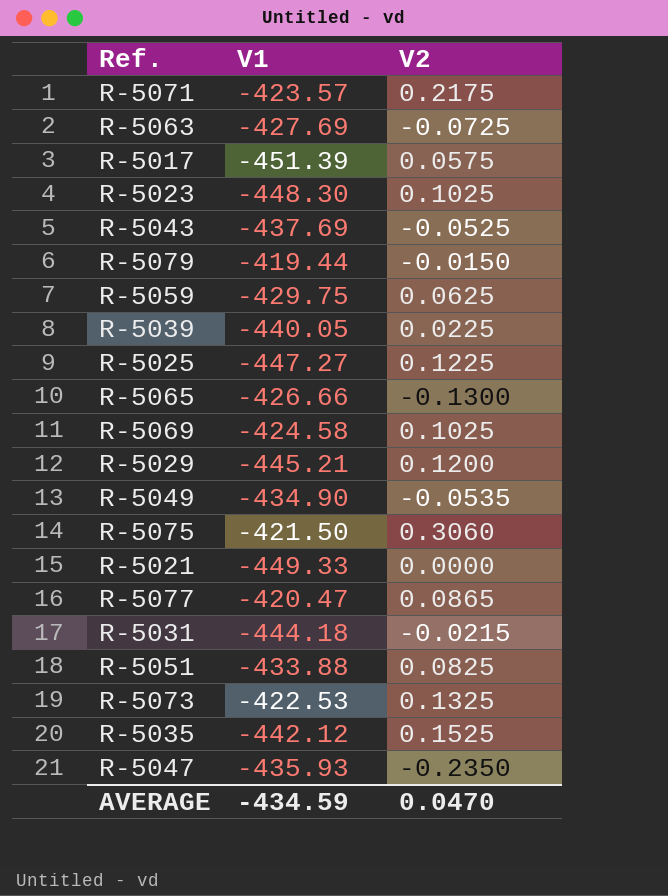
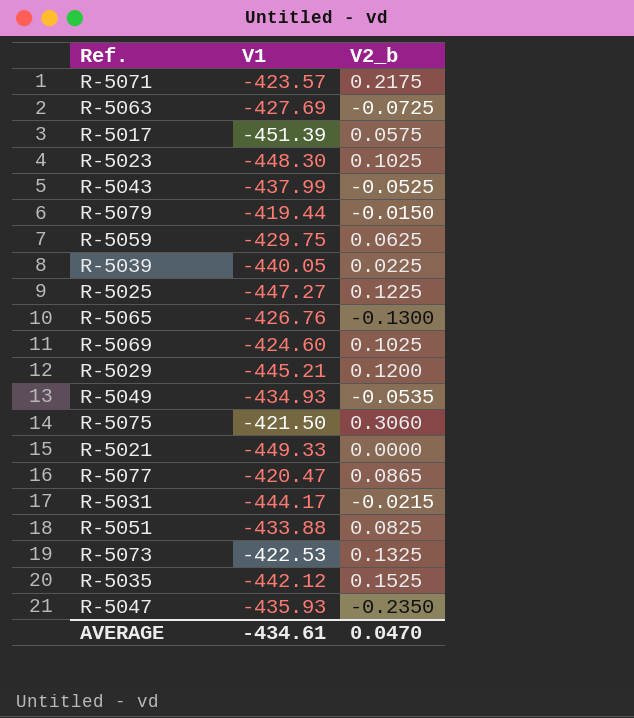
column name: V2 -> V2_b
R-5043 | V1: -437.69 -> -437.99
R-5065 | V1: -426.66 -> -426.76
R-5069 | V1: -424.58 -> -424.60
R-5049 | V1: -434.90 -> -434.93
R-5031 | V1: -444.18 -> -444.17
AVERAGE | V1: -434.59 -> -434.61

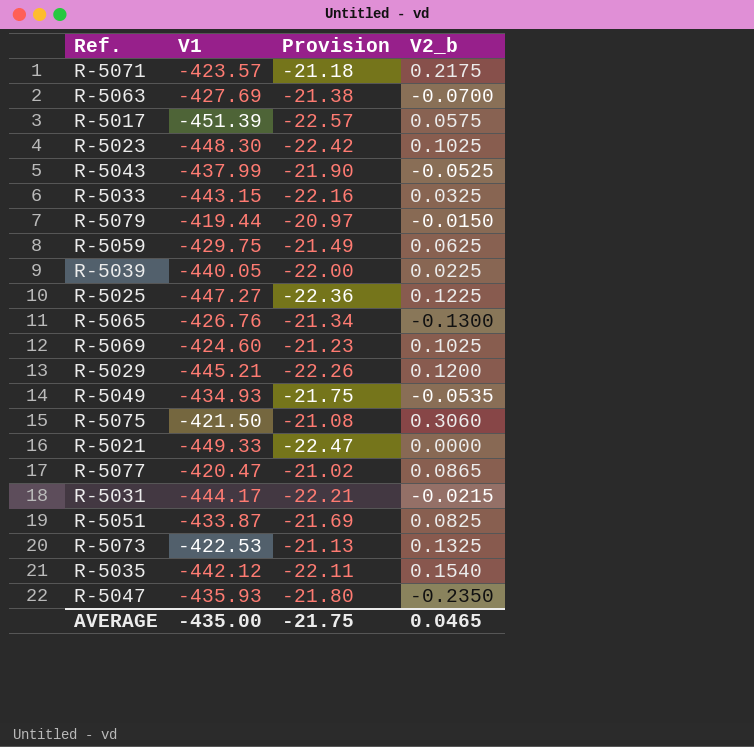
column Provision | formula: none -> [V1] * 0.05
R-5063 | V2_b: -0.0725 -> -0.0700
row R-5033: none -> -443.15 | -22.16 | 0.0325
R-5051 | V1: -433.88 -> -433.87
R-5035 | V2_b: 0.1525 -> 0.1540
AVERAGE | V1: -434.61 -> -435.00
AVERAGE | V2_b: 0.0470 -> 0.0465

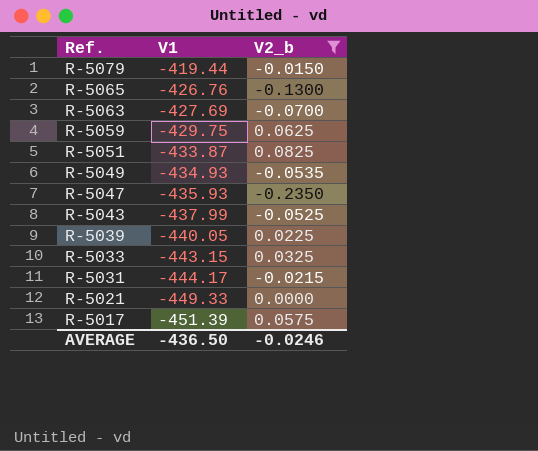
filter: none -> V2_b <= 0.0825
row order: none -> Ref. descending
column Provision | formula: [V1] * 0.05 -> none
AVERAGE | V1: -435.00 -> -436.50
AVERAGE | V2_b: 0.0465 -> -0.0246

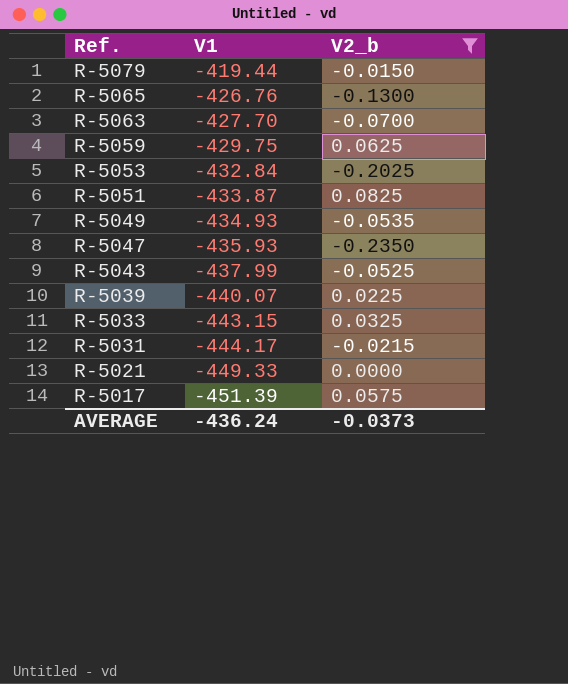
R-5063 | V1: -427.69 -> -427.70
row R-5053: none -> -432.84 | -0.2025
R-5039 | V1: -440.05 -> -440.07
AVERAGE | V1: -436.50 -> -436.24
AVERAGE | V2_b: -0.0246 -> -0.0373

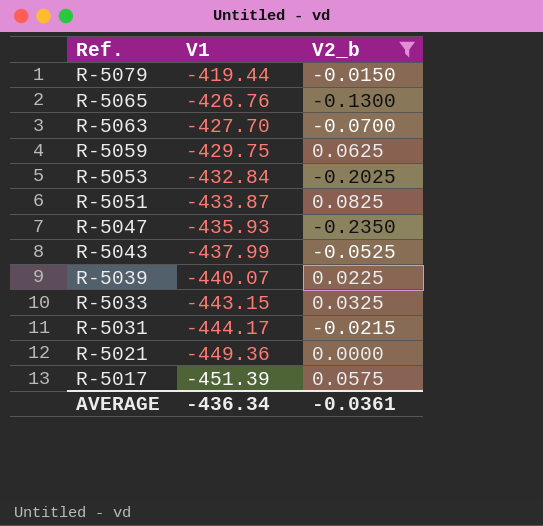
row R-5049: -434.93 | -0.0535 -> none
R-5021 | V1: -449.33 -> -449.36
AVERAGE | V1: -436.24 -> -436.34
AVERAGE | V2_b: -0.0373 -> -0.0361

